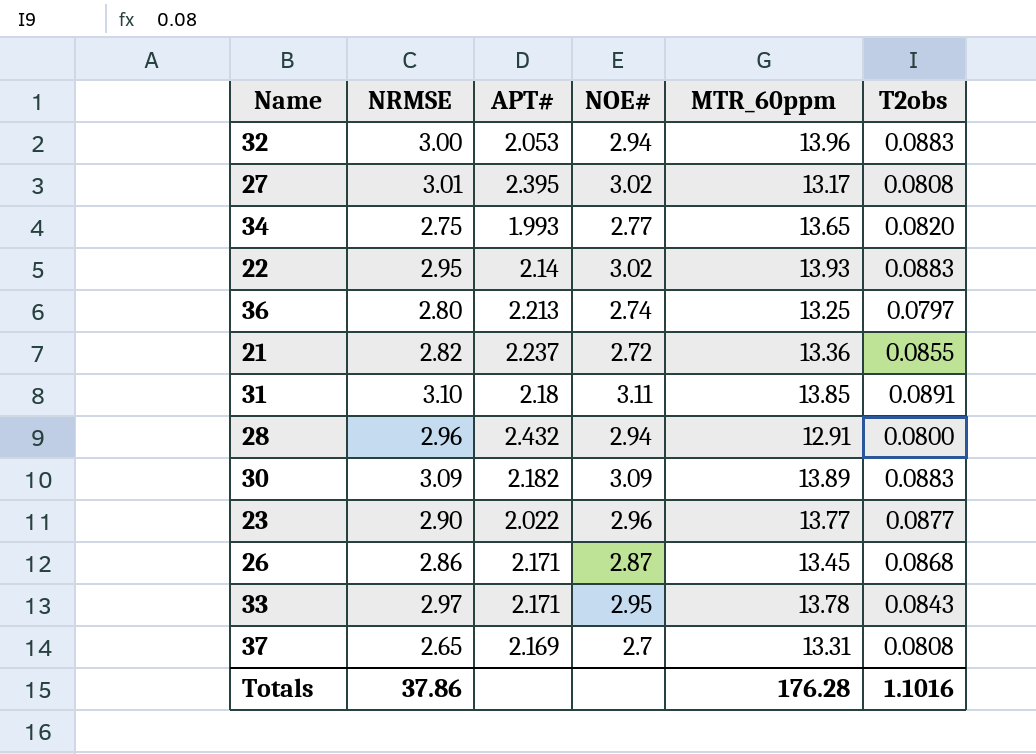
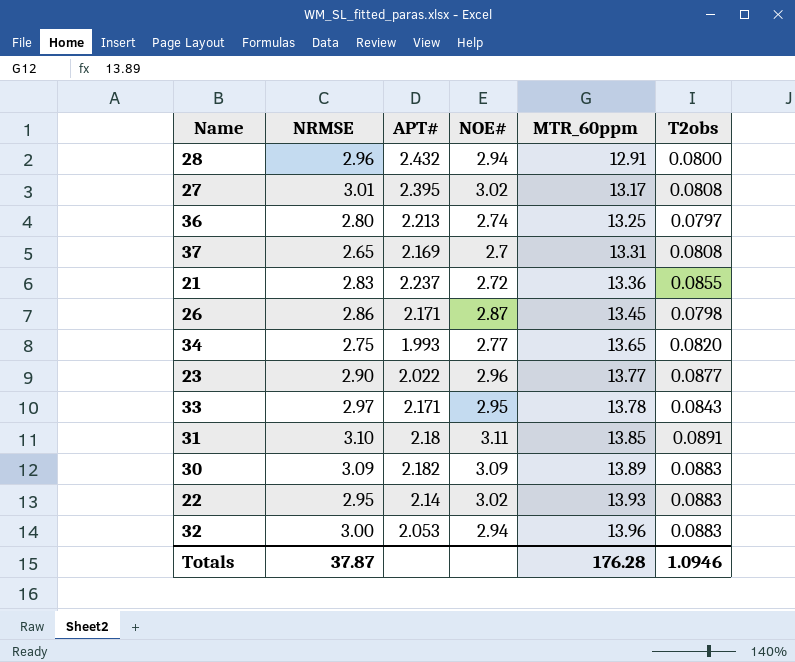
row order: none -> MTR_60ppm ascending
21 | NRMSE: 2.82 -> 2.83
26 | T2obs: 0.0868 -> 0.0798
Totals | NRMSE: 37.86 -> 37.87
Totals | T2obs: 1.1016 -> 1.0946

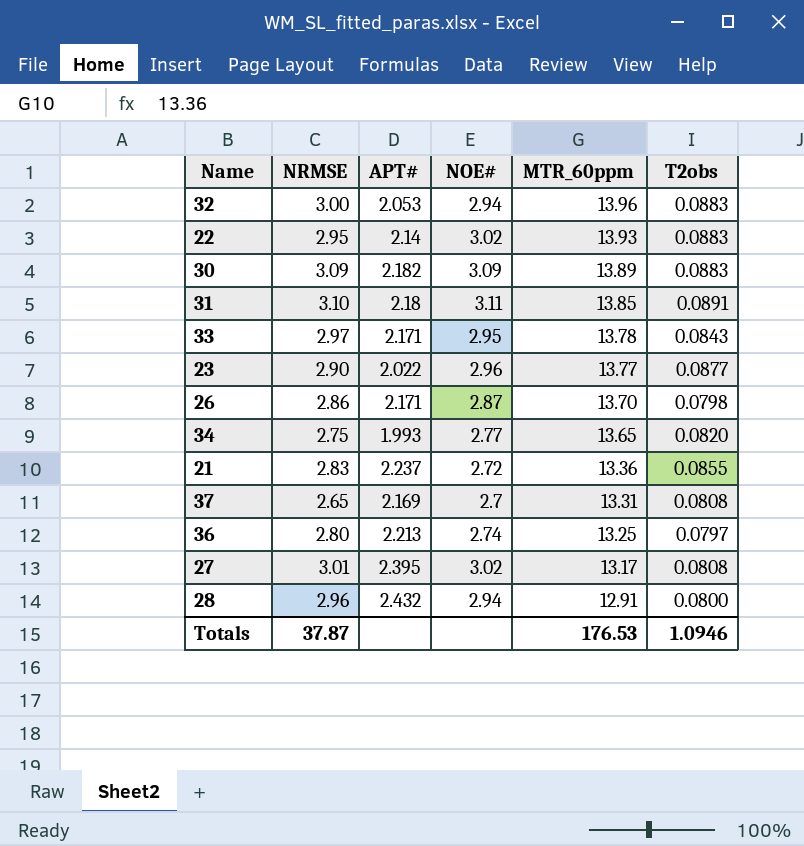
row order: MTR_60ppm ascending -> MTR_60ppm descending
26 | MTR_60ppm: 13.45 -> 13.70
Totals | MTR_60ppm: 176.28 -> 176.53

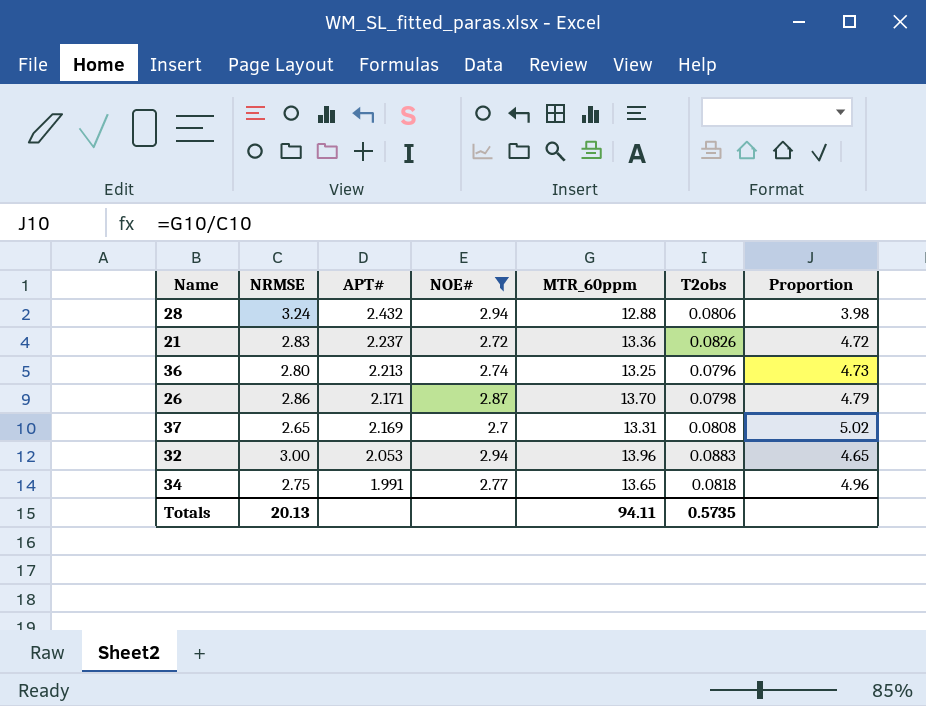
filter: none -> NOE# <= 2.94
row order: MTR_60ppm descending -> APT# descending
column Proportion | formula: none -> [MTR_60ppm] / [NRMSE]
28 | NRMSE: 2.96 -> 3.24
28 | MTR_60ppm: 12.91 -> 12.88
28 | T2obs: 0.0800 -> 0.0806
21 | T2obs: 0.0855 -> 0.0826
36 | T2obs: 0.0797 -> 0.0796
34 | APT#: 1.993 -> 1.991
34 | T2obs: 0.0820 -> 0.0818
Totals | NRMSE: 37.87 -> 20.13
Totals | MTR_60ppm: 176.53 -> 94.11
Totals | T2obs: 1.0946 -> 0.5735

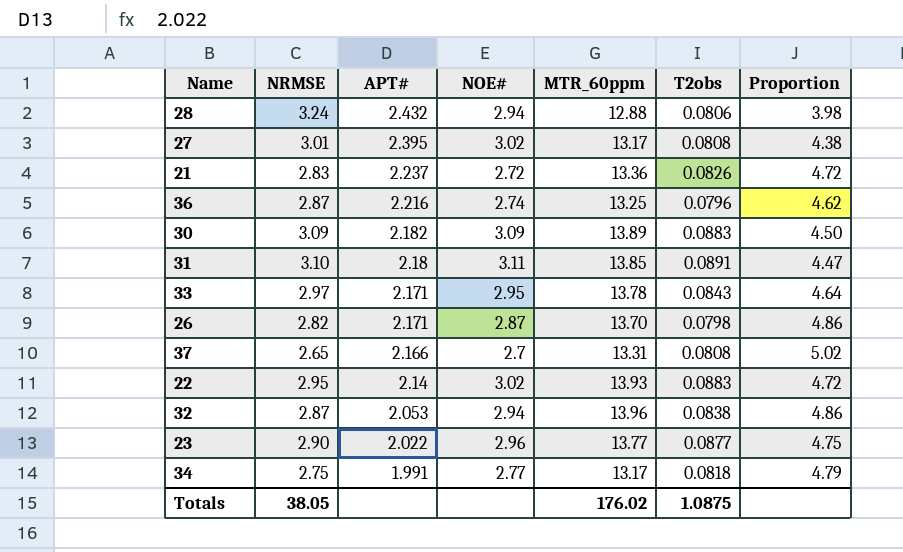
filter: NOE# <= 2.94 -> none
36 | NRMSE: 2.80 -> 2.87
36 | APT#: 2.213 -> 2.216
36 | Proportion: 4.73 -> 4.62
26 | NRMSE: 2.86 -> 2.82
26 | Proportion: 4.79 -> 4.86
37 | APT#: 2.169 -> 2.166
32 | NRMSE: 3.00 -> 2.87
32 | T2obs: 0.0883 -> 0.0838
32 | Proportion: 4.65 -> 4.86
34 | MTR_60ppm: 13.65 -> 13.17
34 | Proportion: 4.96 -> 4.79
Totals | NRMSE: 20.13 -> 38.05
Totals | MTR_60ppm: 94.11 -> 176.02
Totals | T2obs: 0.5735 -> 1.0875

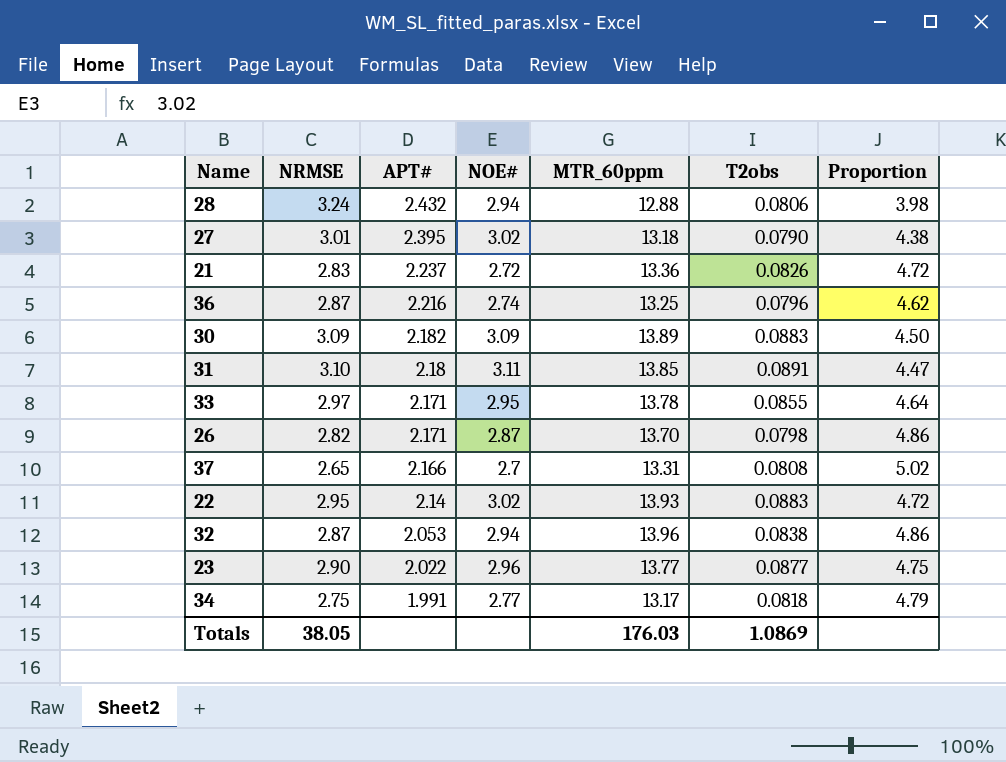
27 | MTR_60ppm: 13.17 -> 13.18
27 | T2obs: 0.0808 -> 0.0790
33 | T2obs: 0.0843 -> 0.0855
Totals | MTR_60ppm: 176.02 -> 176.03
Totals | T2obs: 1.0875 -> 1.0869

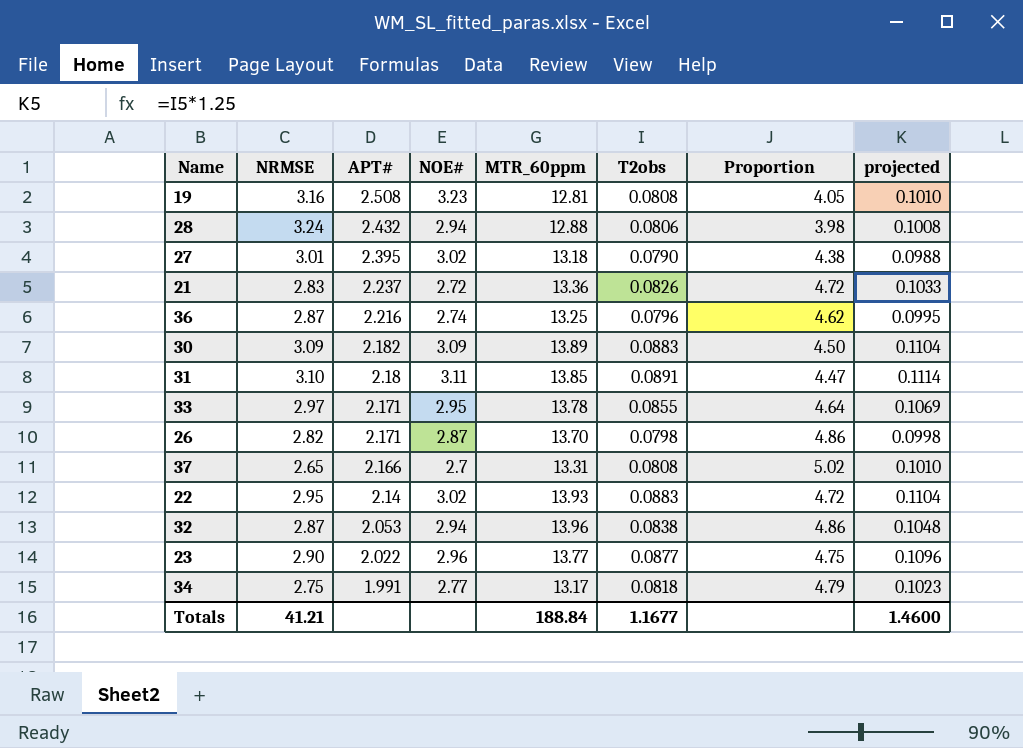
column projected | formula: none -> [T2obs] * 1.25
row 19: none -> 3.16 | 2.508 | 3.23 | 12.81 | 0.0808 | 4.05 | 0.1010
Totals | NRMSE: 38.05 -> 41.21
Totals | MTR_60ppm: 176.03 -> 188.84
Totals | T2obs: 1.0869 -> 1.1677

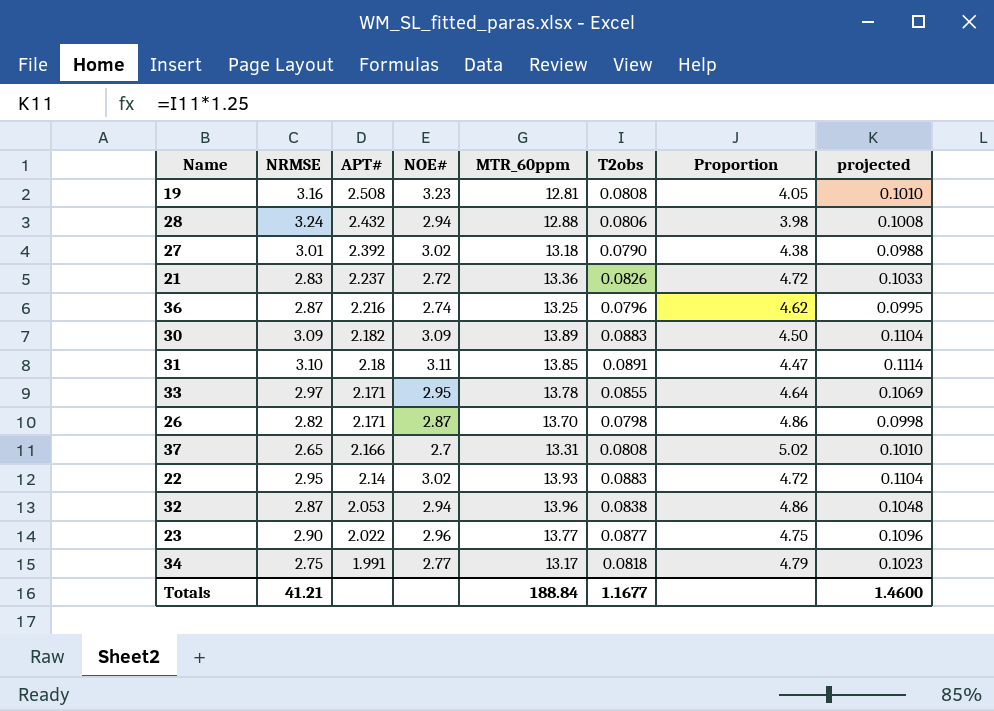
27 | APT#: 2.395 -> 2.392

